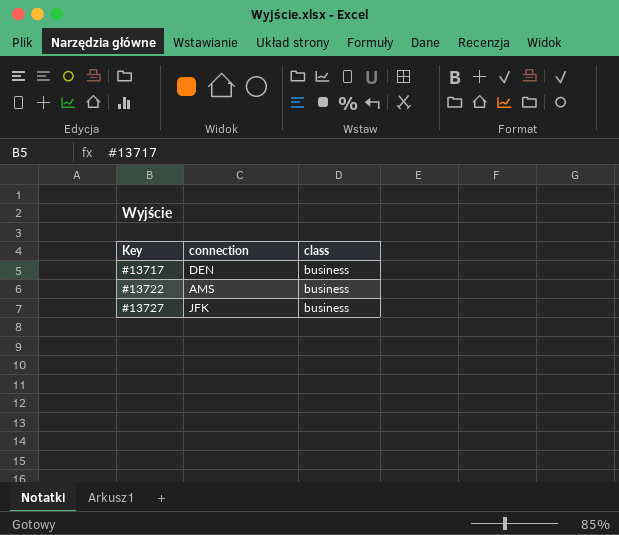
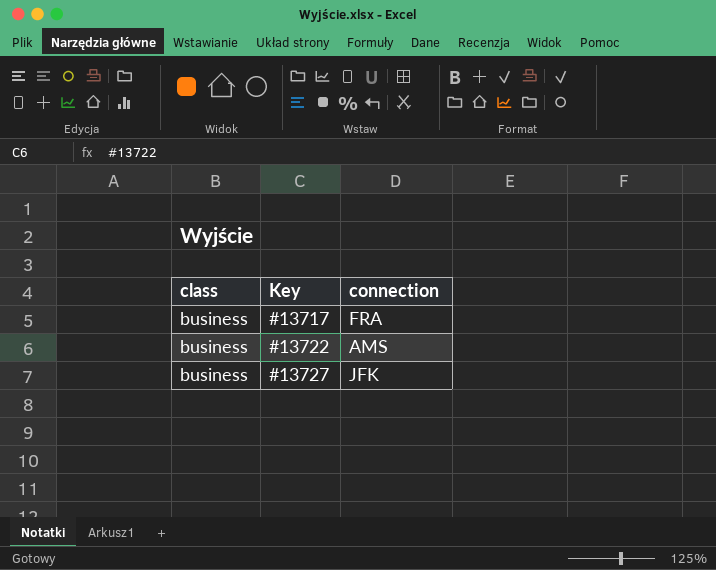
column class | position: 3 -> 1
#13717 | connection: DEN -> FRA

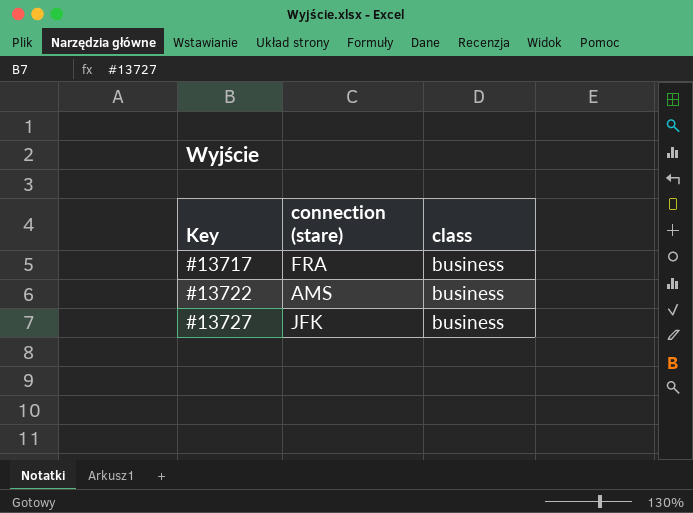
column name: connection -> connection (stare)
column class | position: 1 -> 3

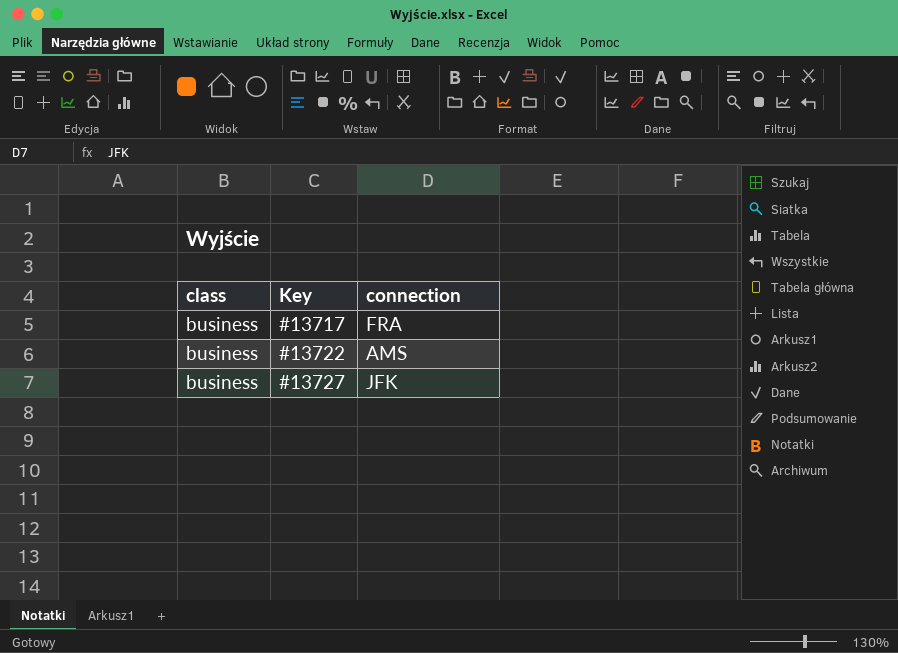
column class | position: 3 -> 1
column name: connection (stare) -> connection

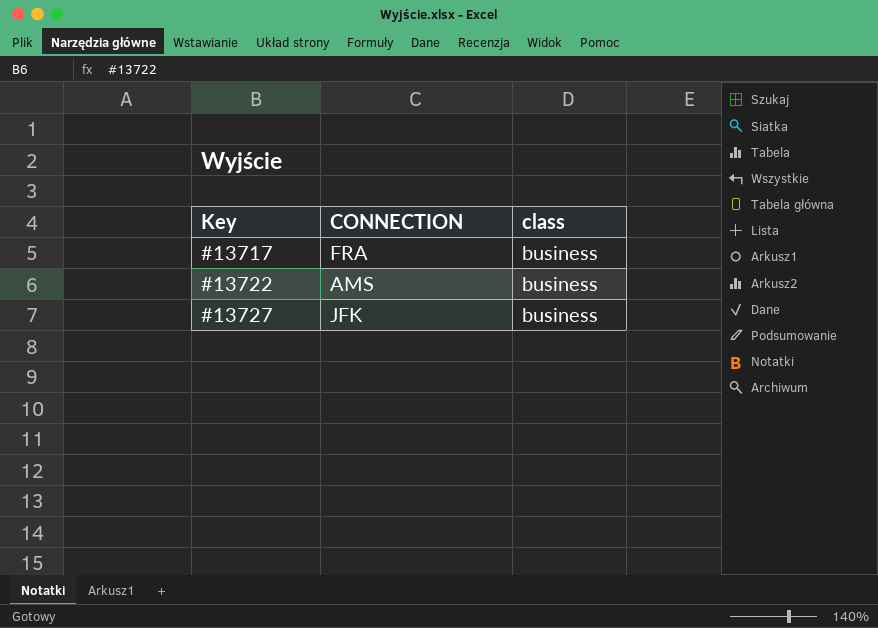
column name: connection -> CONNECTION
column class | position: 1 -> 3

